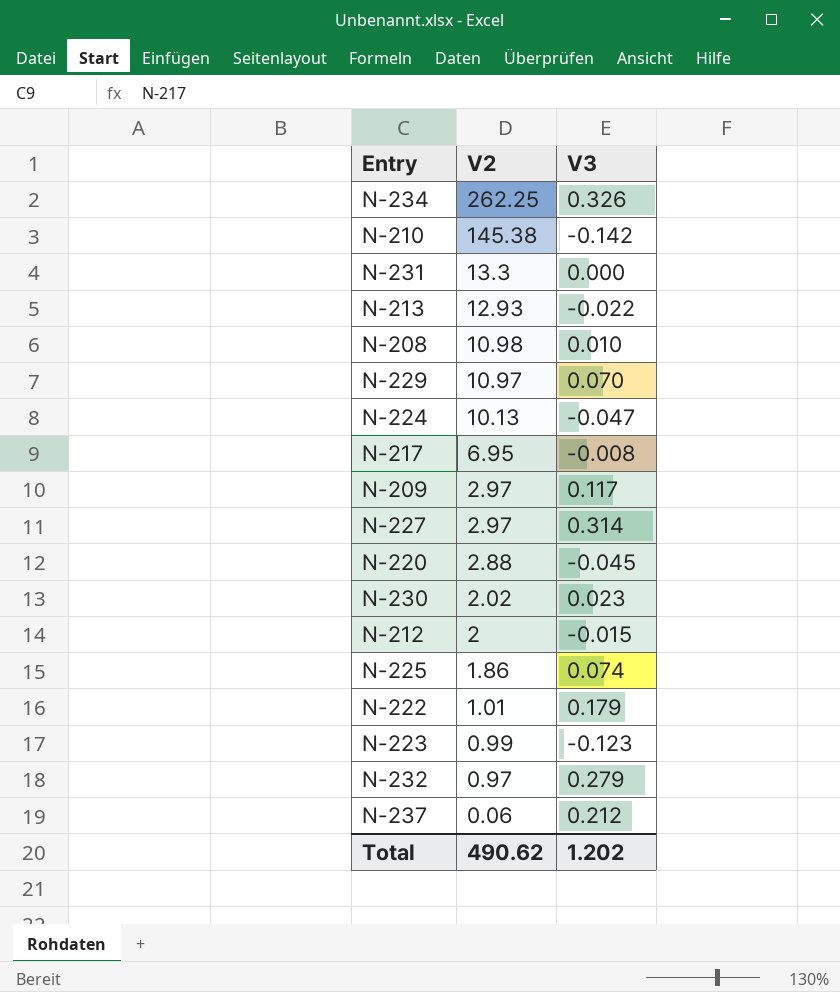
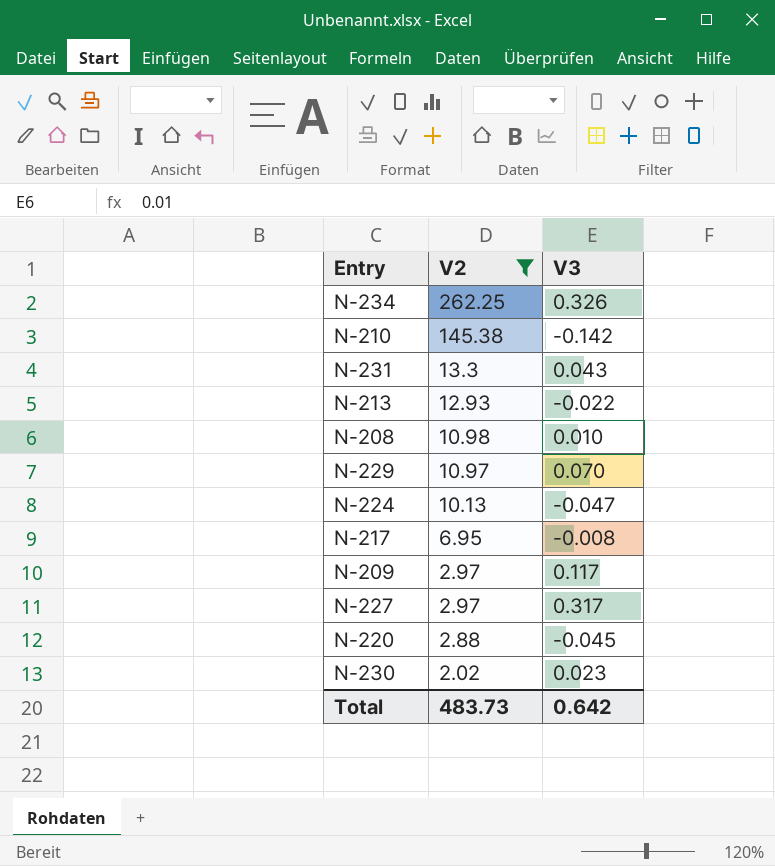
filter: none -> V2 >= 2.02
N-231 | V3: 0.000 -> 0.043
N-227 | V3: 0.314 -> 0.317
Total | V2: 490.62 -> 483.73
Total | V3: 1.202 -> 0.642

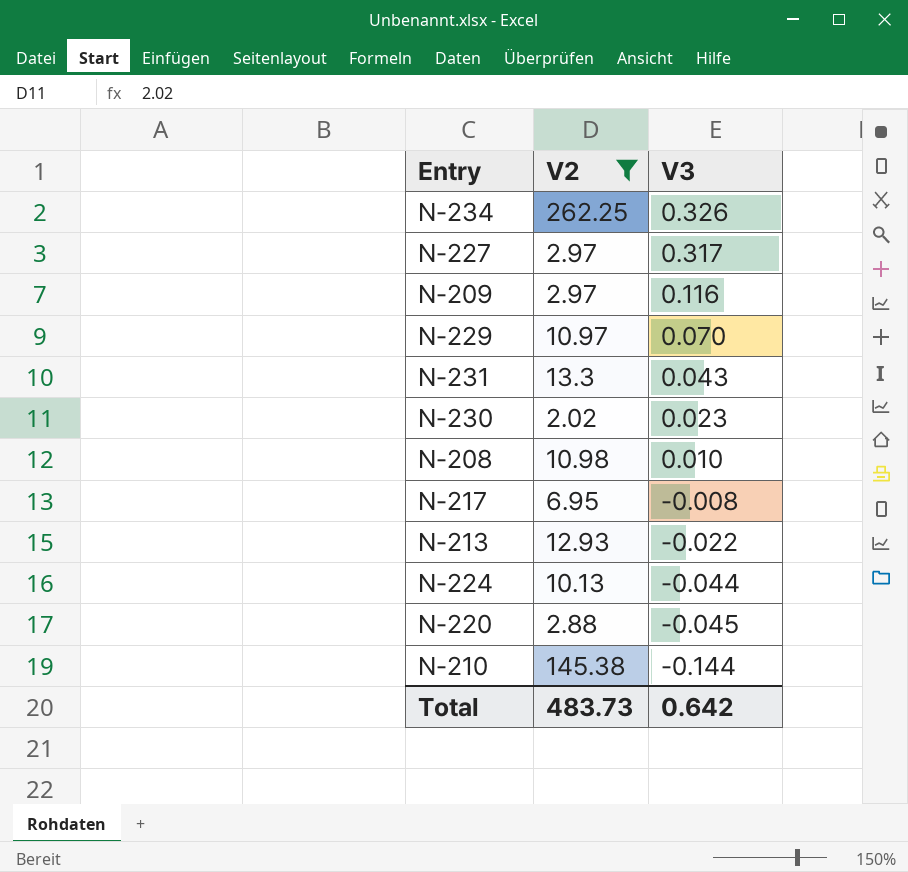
row order: V2 descending -> V3 descending
N-209 | V3: 0.117 -> 0.116
N-224 | V3: -0.047 -> -0.044
N-210 | V3: -0.142 -> -0.144

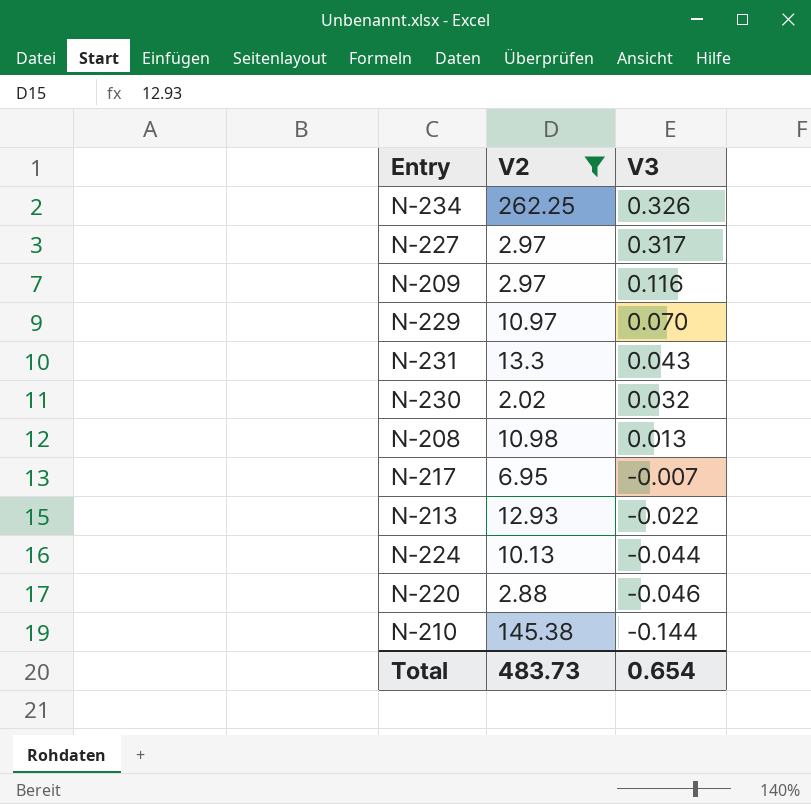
N-230 | V3: 0.023 -> 0.032
N-208 | V3: 0.010 -> 0.013
N-217 | V3: -0.008 -> -0.007
N-220 | V3: -0.045 -> -0.046
Total | V3: 0.642 -> 0.654

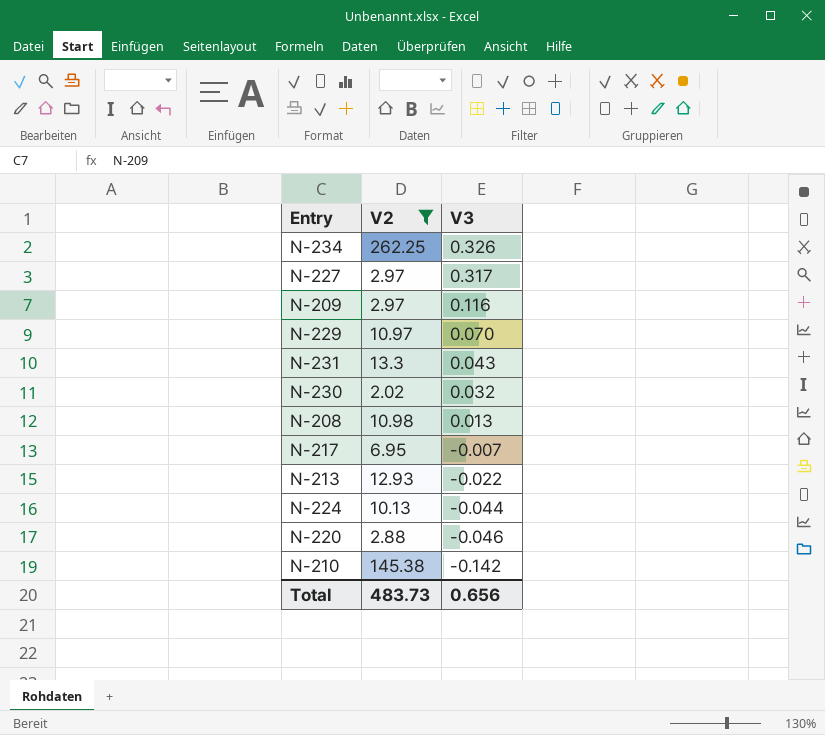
N-210 | V3: -0.144 -> -0.142
Total | V3: 0.654 -> 0.656

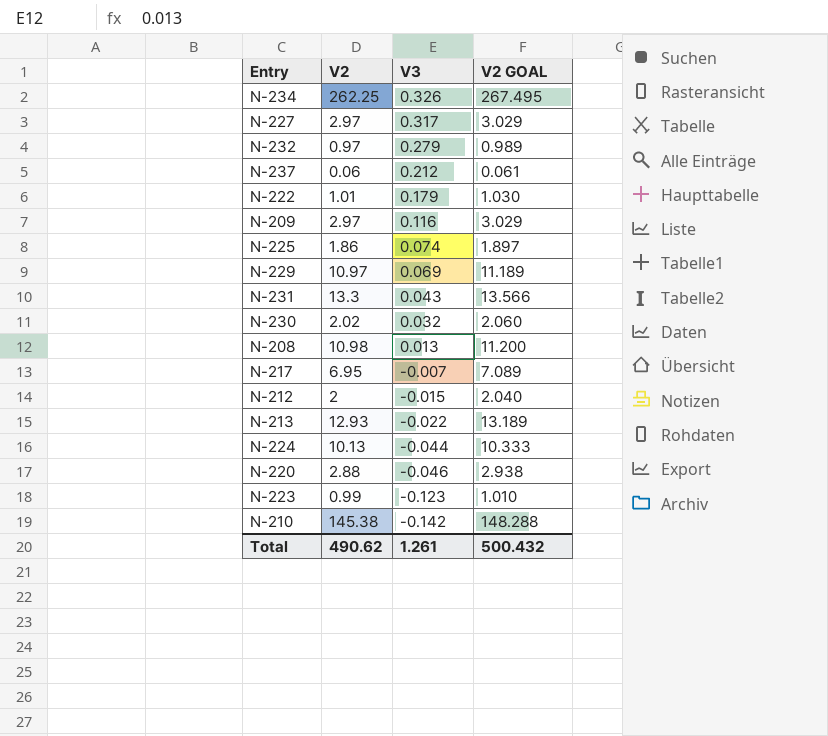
filter: V2 >= 2.02 -> none
column V2 GOAL | formula: none -> [V2] * 1.02
N-229 | V3: 0.070 -> 0.069
Total | V2: 483.73 -> 490.62
Total | V3: 0.656 -> 1.261

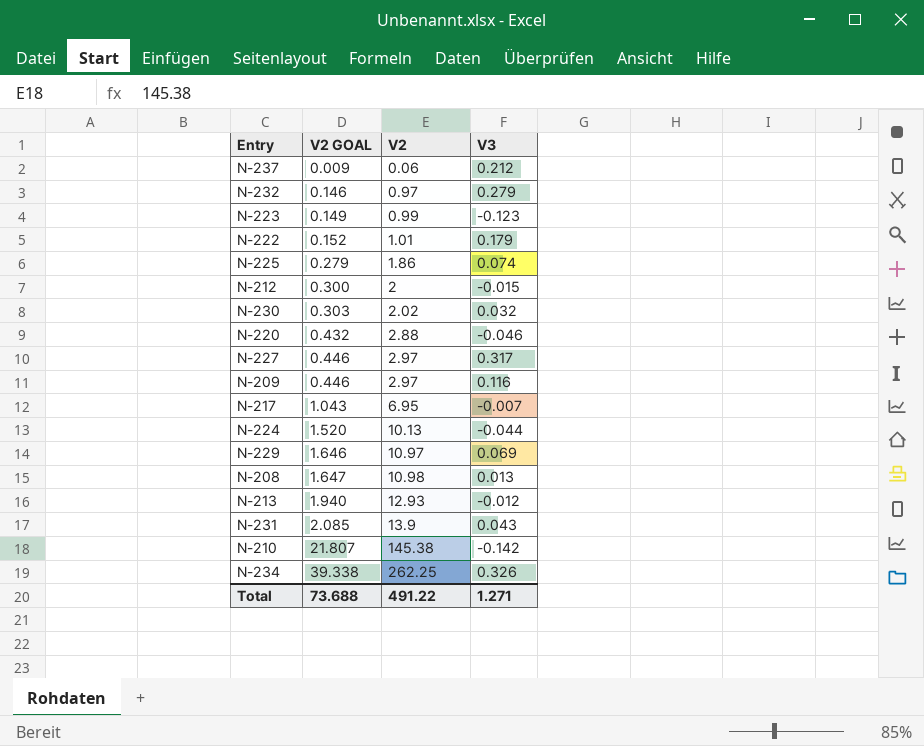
row order: V3 descending -> V2 GOAL ascending
column V2 GOAL | formula: [V2] * 1.02 -> [V2] * 0.15
column V2 GOAL | position: 4 -> 2
N-213 | V3: -0.022 -> -0.012
N-231 | V2: 13.3 -> 13.9
Total | V2 GOAL: 500.432 -> 73.688
Total | V2: 490.62 -> 491.22
Total | V3: 1.261 -> 1.271

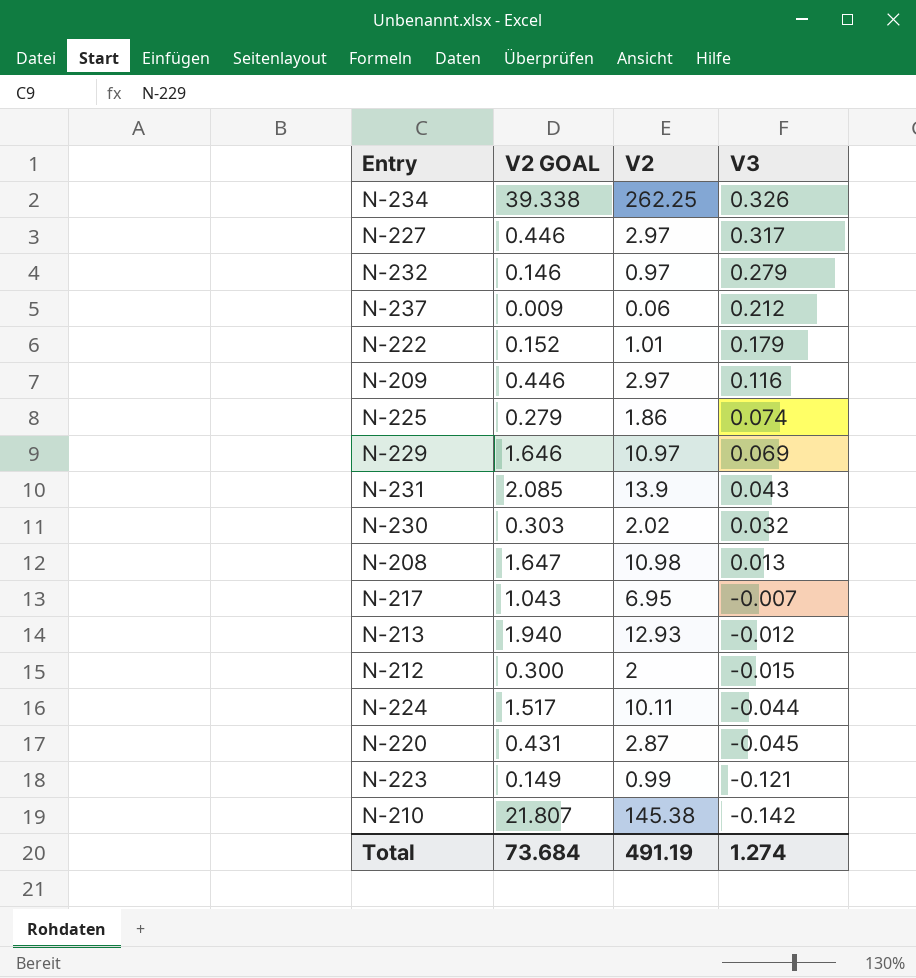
row order: V2 GOAL ascending -> V3 descending
N-224 | V2 GOAL: 1.520 -> 1.517
N-224 | V2: 10.13 -> 10.11
N-220 | V2 GOAL: 0.432 -> 0.431
N-220 | V2: 2.88 -> 2.87
N-220 | V3: -0.046 -> -0.045
N-223 | V3: -0.123 -> -0.121
Total | V2 GOAL: 73.688 -> 73.684
Total | V2: 491.22 -> 491.19
Total | V3: 1.271 -> 1.274

